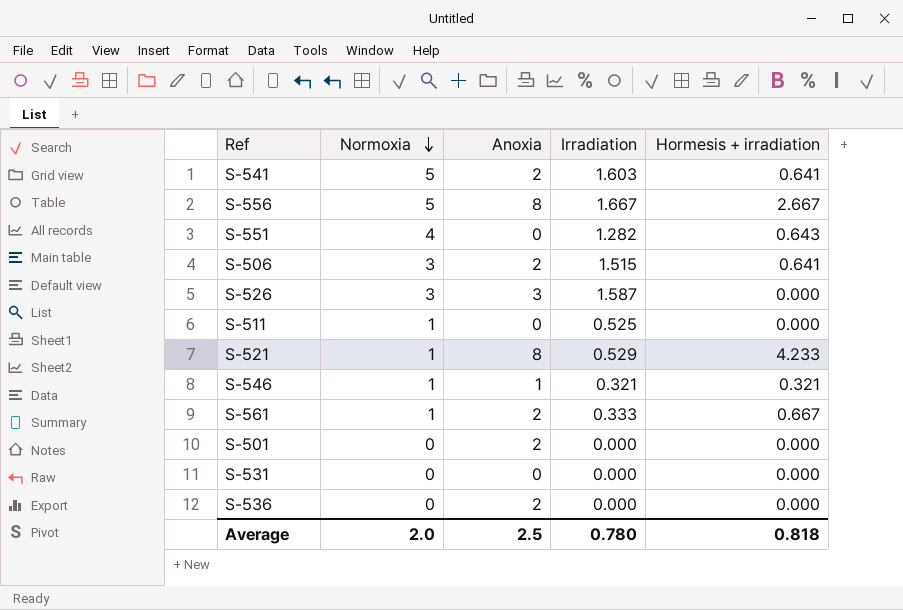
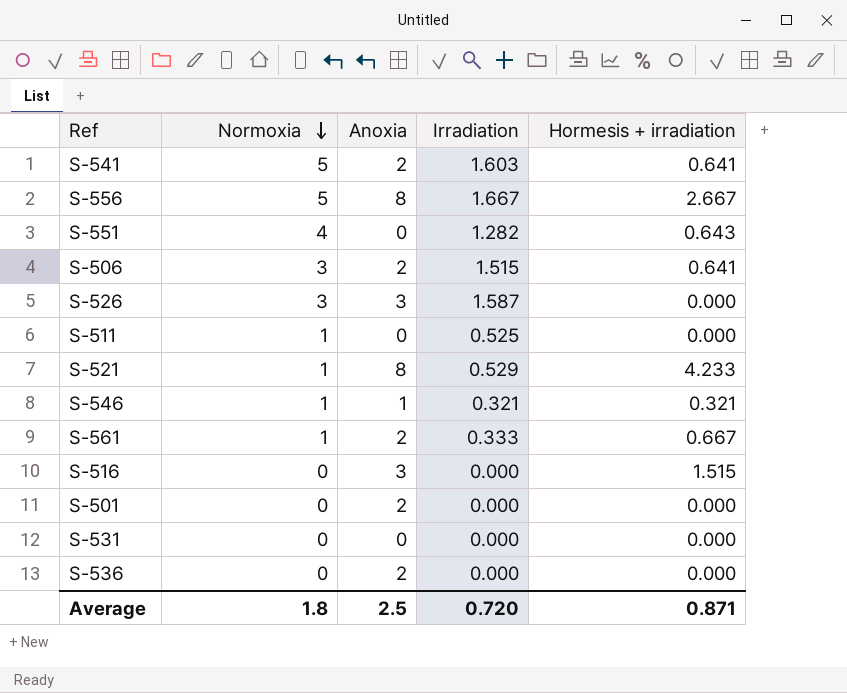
row S-516: none -> 0 | 3 | 0.000 | 1.515
Average | Normoxia: 2.0 -> 1.8
Average | Irradiation: 0.780 -> 0.720
Average | Hormesis + irradiation: 0.818 -> 0.871

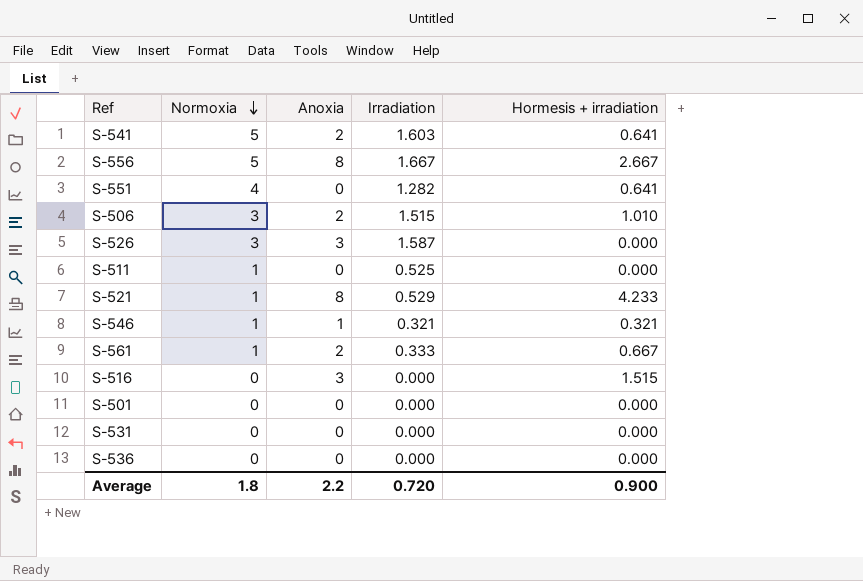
S-551 | Hormesis + irradiation: 0.643 -> 0.641
S-506 | Hormesis + irradiation: 0.641 -> 1.010
S-501 | Anoxia: 2 -> 0
S-536 | Anoxia: 2 -> 0
Average | Anoxia: 2.5 -> 2.2
Average | Hormesis + irradiation: 0.871 -> 0.900

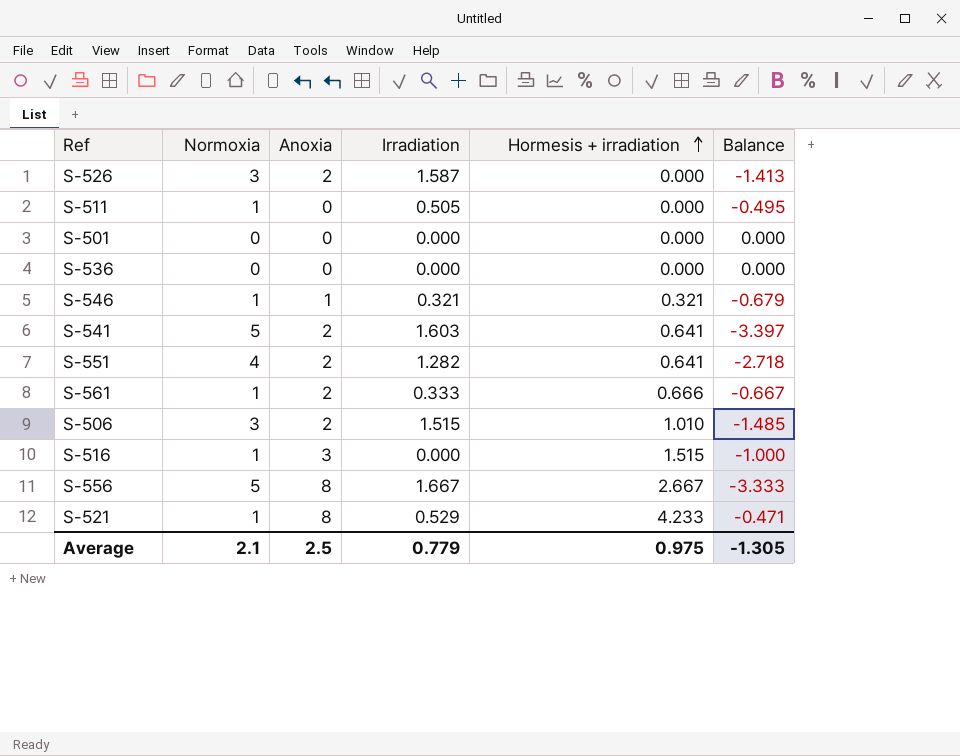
row order: Normoxia descending -> Hormesis + irradiation ascending
column Balance | formula: none -> [Irradiation] - [Normoxia]
row S-531: 0 | 0 | 0.000 | 0.000 -> none
S-526 | Anoxia: 3 -> 2
S-511 | Irradiation: 0.525 -> 0.505
S-551 | Anoxia: 0 -> 2
S-561 | Hormesis + irradiation: 0.667 -> 0.666
S-516 | Normoxia: 0 -> 1
Average | Normoxia: 1.8 -> 2.1
Average | Anoxia: 2.2 -> 2.5
Average | Irradiation: 0.720 -> 0.779
Average | Hormesis + irradiation: 0.900 -> 0.975

